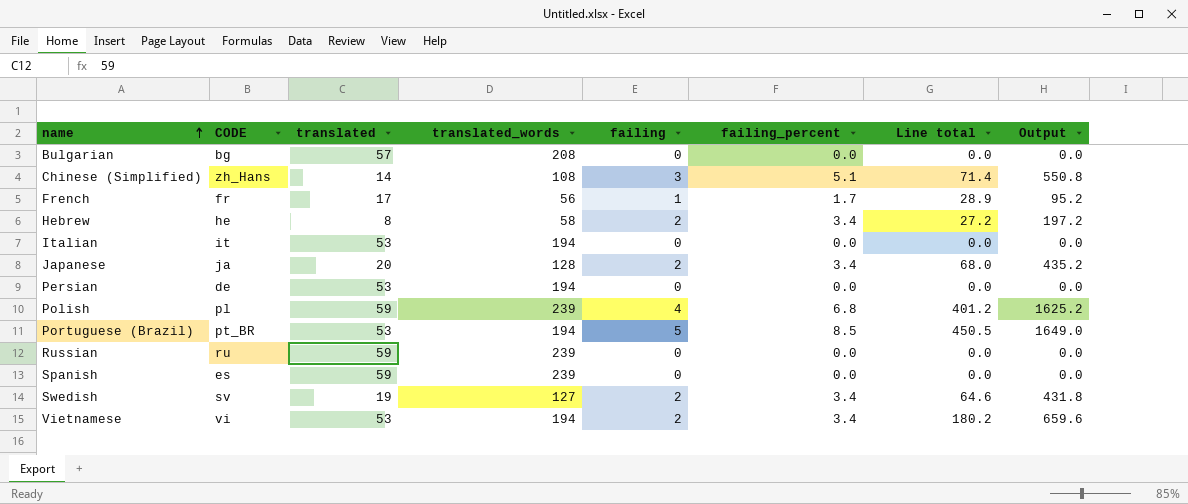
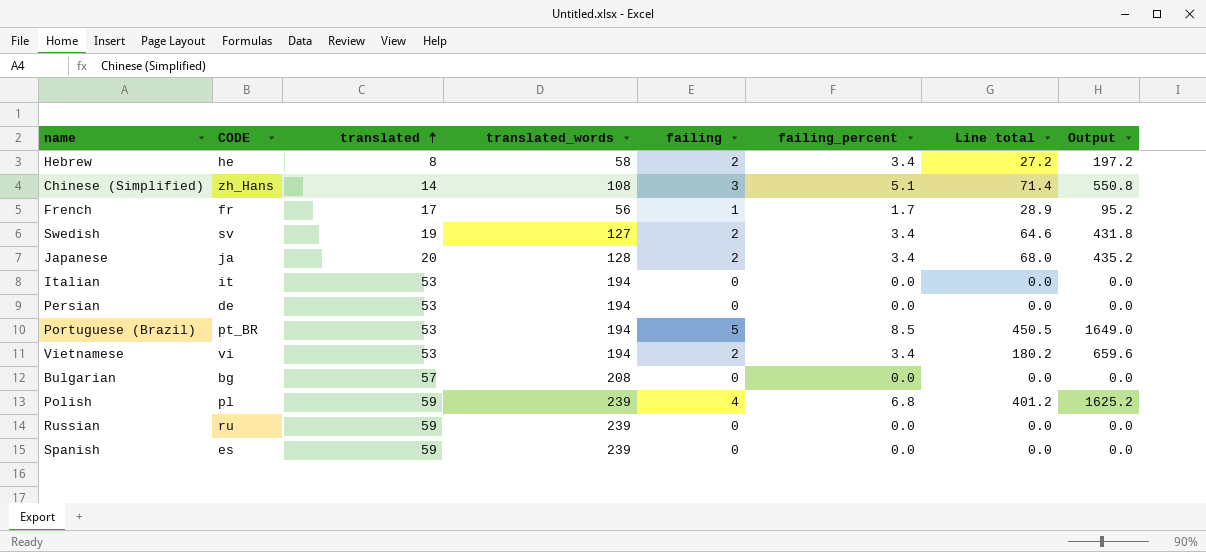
row order: name ascending -> translated ascending

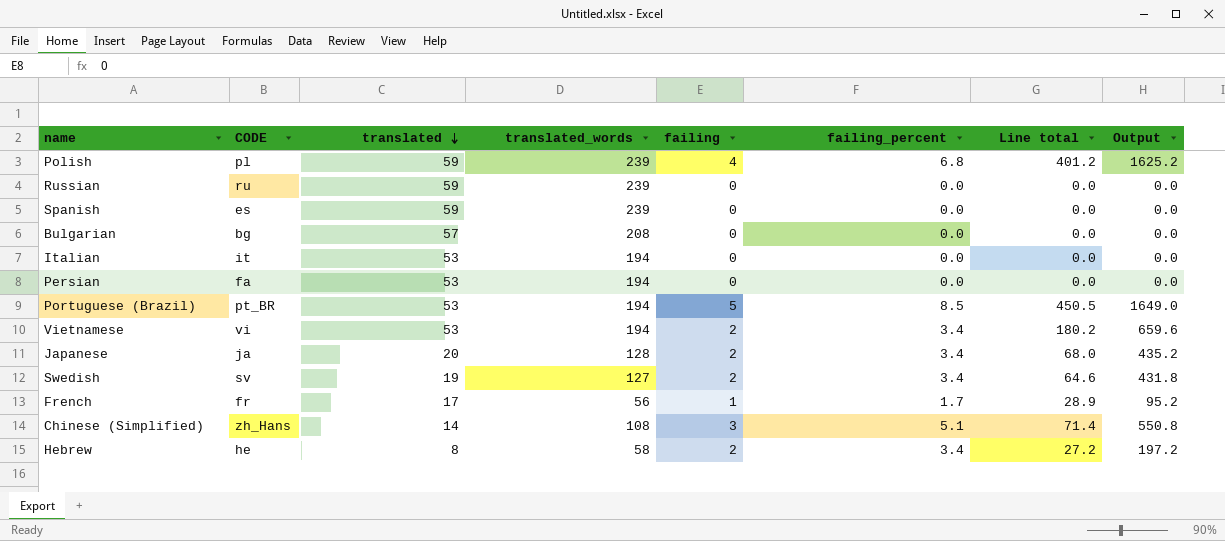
row order: translated ascending -> translated descending
Persian | CODE: de -> fa

